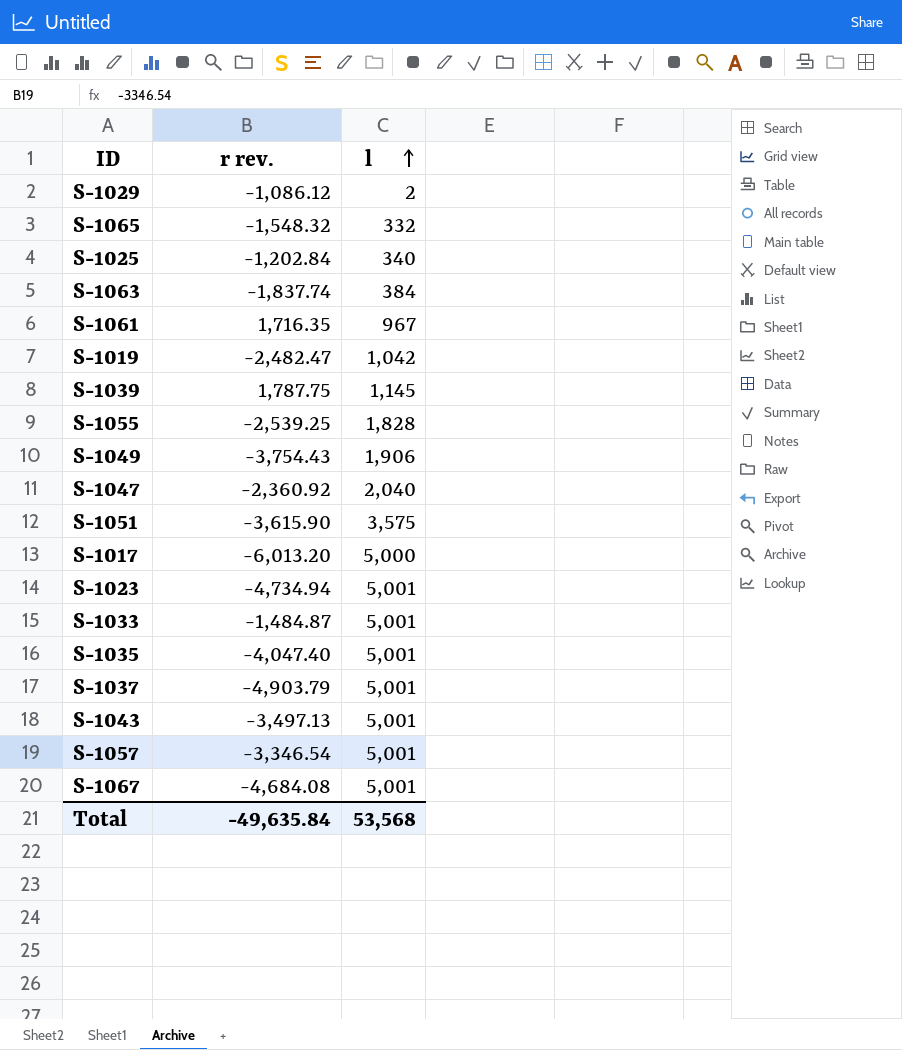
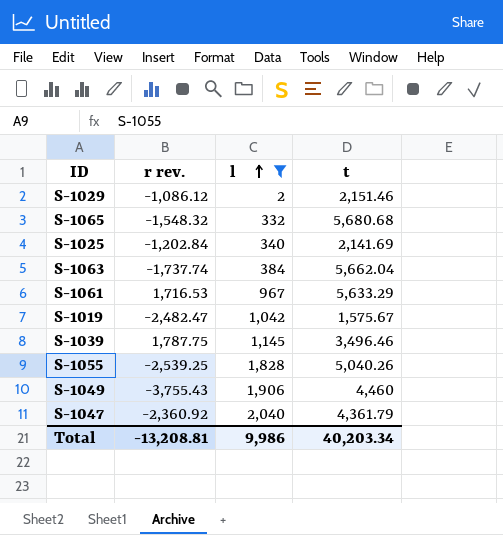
filter: none -> l <= 2,040
column t | position: none -> 4
S-1063 | r rev.: -1,837.74 -> -1,737.74
S-1061 | r rev.: 1,716.35 -> 1,716.53
S-1049 | r rev.: -3,754.43 -> -3,755.43
Total | r rev.: -49,635.84 -> -13,208.81
Total | l: 53,568 -> 9,986

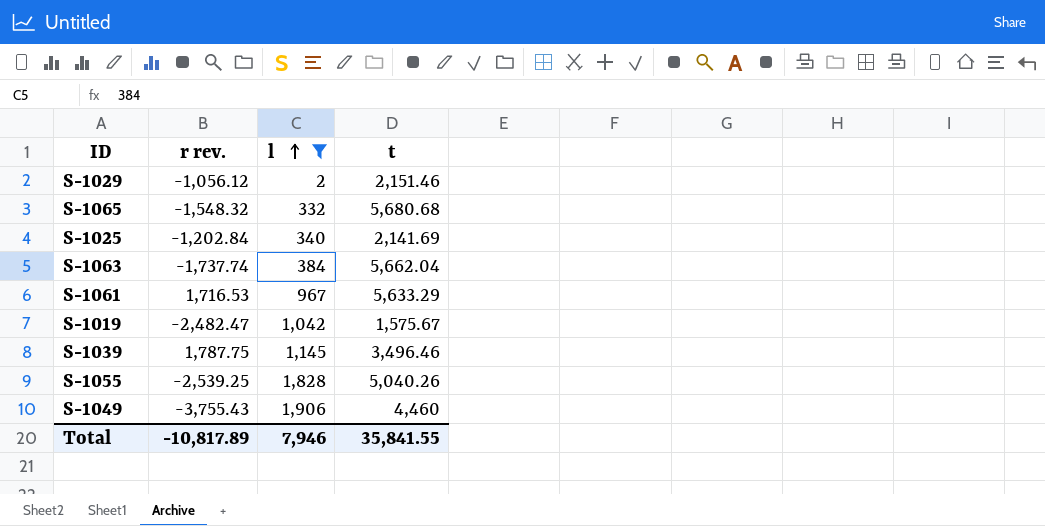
row S-1047: -2,360.92 | 2,040 | 4,361.79 -> none
S-1029 | r rev.: -1,086.12 -> -1,056.12
Total | r rev.: -13,208.81 -> -10,817.89
Total | l: 9,986 -> 7,946
Total | t: 40,203.34 -> 35,841.55

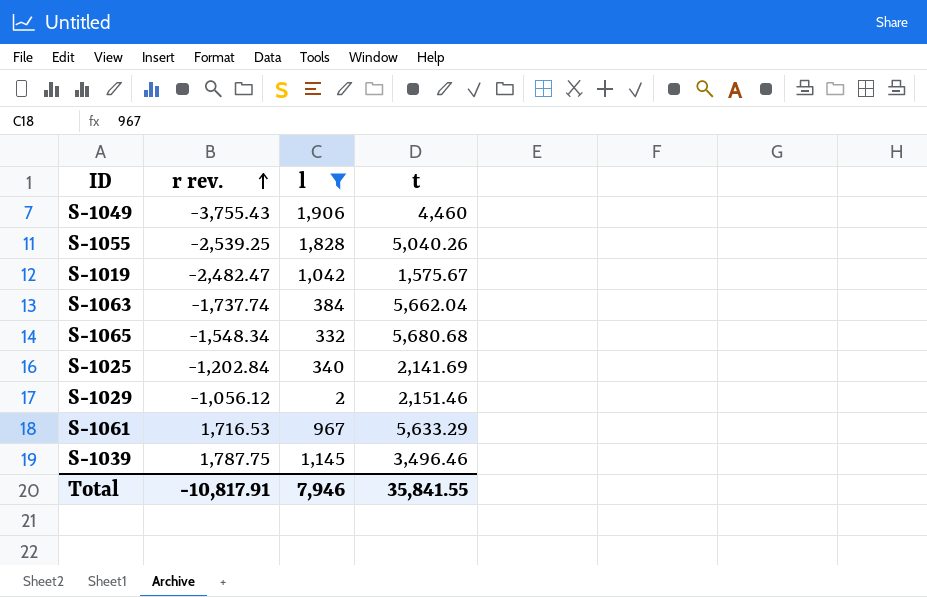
row order: l ascending -> r rev. ascending
S-1065 | r rev.: -1,548.32 -> -1,548.34
Total | r rev.: -10,817.89 -> -10,817.91

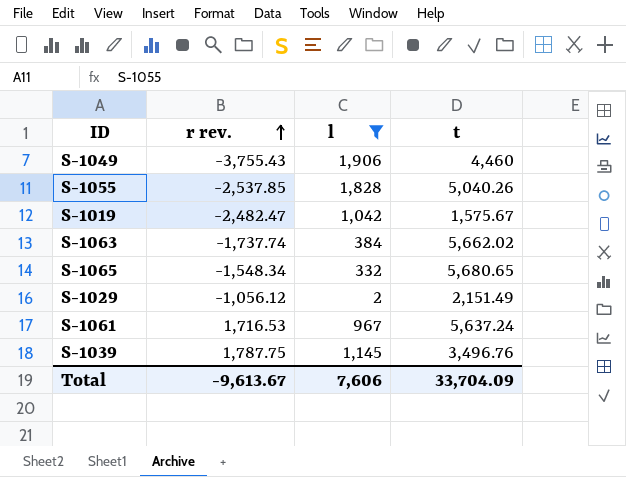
row S-1025: -1,202.84 | 340 | 2,141.69 -> none
S-1055 | r rev.: -2,539.25 -> -2,537.85
S-1063 | t: 5,662.04 -> 5,662.02
S-1065 | t: 5,680.68 -> 5,680.65
S-1029 | t: 2,151.46 -> 2,151.49
S-1061 | t: 5,633.29 -> 5,637.24
S-1039 | t: 3,496.46 -> 3,496.76
Total | r rev.: -10,817.91 -> -9,613.67
Total | l: 7,946 -> 7,606
Total | t: 35,841.55 -> 33,704.09

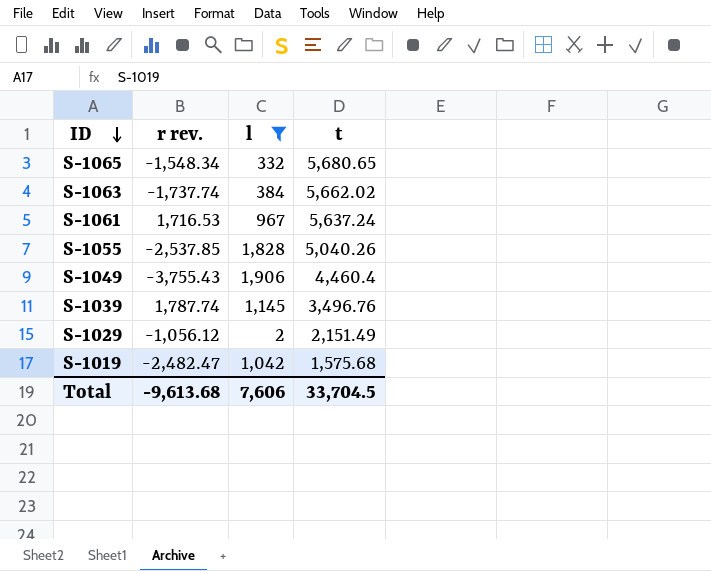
row order: r rev. ascending -> ID descending
S-1049 | t: 4,460 -> 4,460.4
S-1039 | r rev.: 1,787.75 -> 1,787.74
S-1019 | t: 1,575.67 -> 1,575.68
Total | r rev.: -9,613.67 -> -9,613.68
Total | t: 33,704.09 -> 33,704.5

